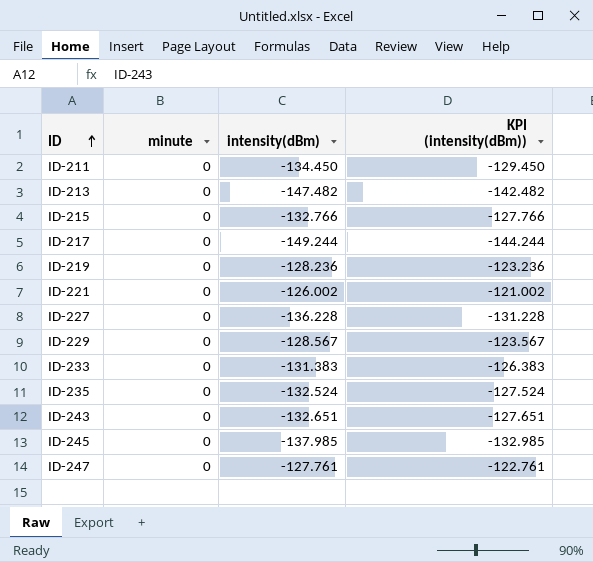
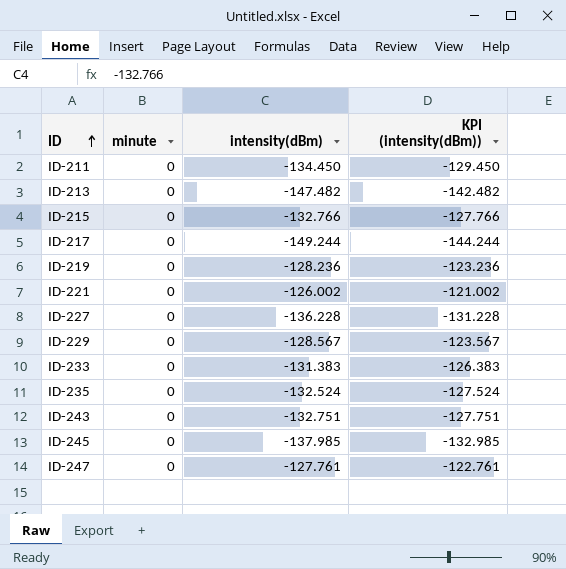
ID-243 | intensity(dBm): -132.651 -> -132.751
ID-243 | KPI (intensity(dBm)): -127.651 -> -127.751

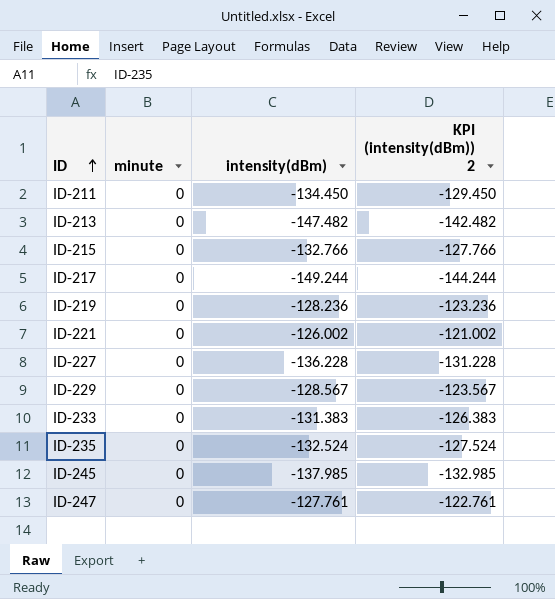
column name: KPI (intensity(dBm)) -> KPI (intensity(dBm)) 2
row ID-243: 0 | -132.751 | -127.751 -> none

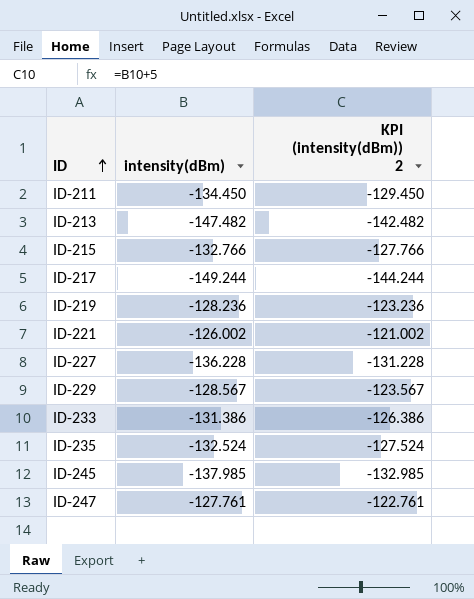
column minute | position: 2 -> none
ID-233 | intensity(dBm): -131.383 -> -131.386
ID-233 | KPI (intensity(dBm)) 2: -126.383 -> -126.386

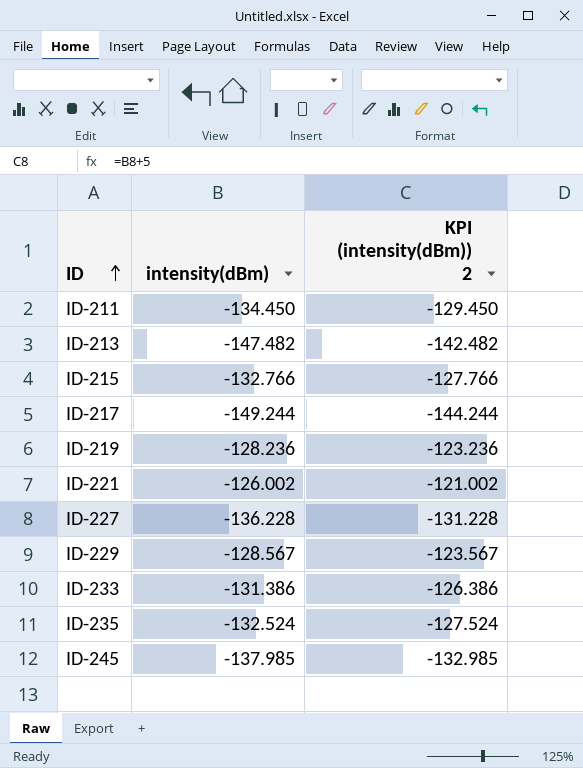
row ID-247: -127.761 | -122.761 -> none

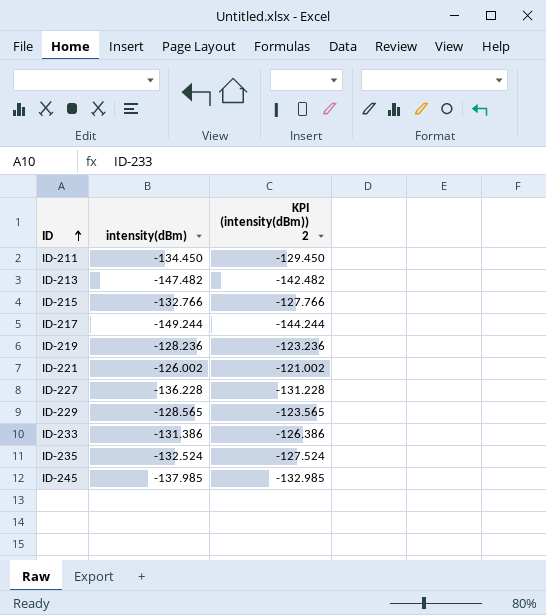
ID-229 | intensity(dBm): -128.567 -> -128.565
ID-229 | KPI (intensity(dBm)) 2: -123.567 -> -123.565

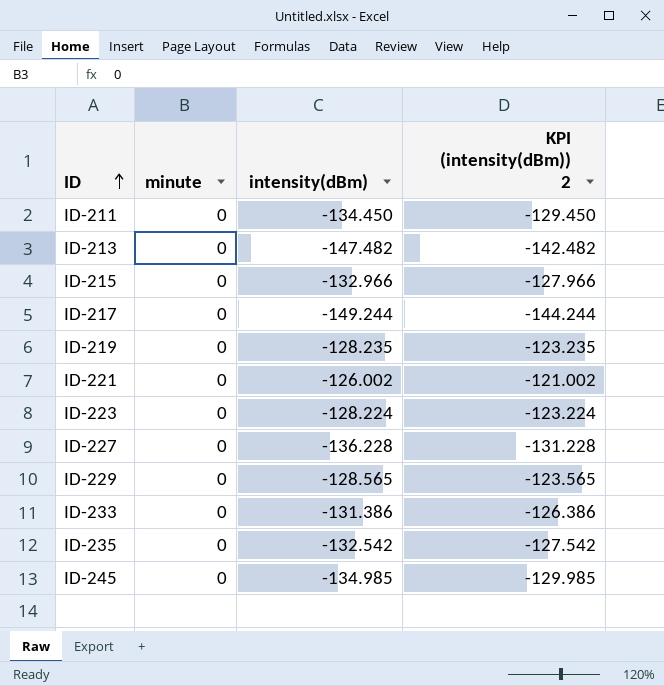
column minute | position: none -> 2
ID-215 | intensity(dBm): -132.766 -> -132.966
ID-215 | KPI (intensity(dBm)) 2: -127.766 -> -127.966
ID-219 | intensity(dBm): -128.236 -> -128.235
ID-219 | KPI (intensity(dBm)) 2: -123.236 -> -123.235
row ID-223: none -> 0 | -128.224 | -123.224
ID-235 | intensity(dBm): -132.524 -> -132.542
ID-235 | KPI (intensity(dBm)) 2: -127.524 -> -127.542
ID-245 | intensity(dBm): -137.985 -> -134.985
ID-245 | KPI (intensity(dBm)) 2: -132.985 -> -129.985

